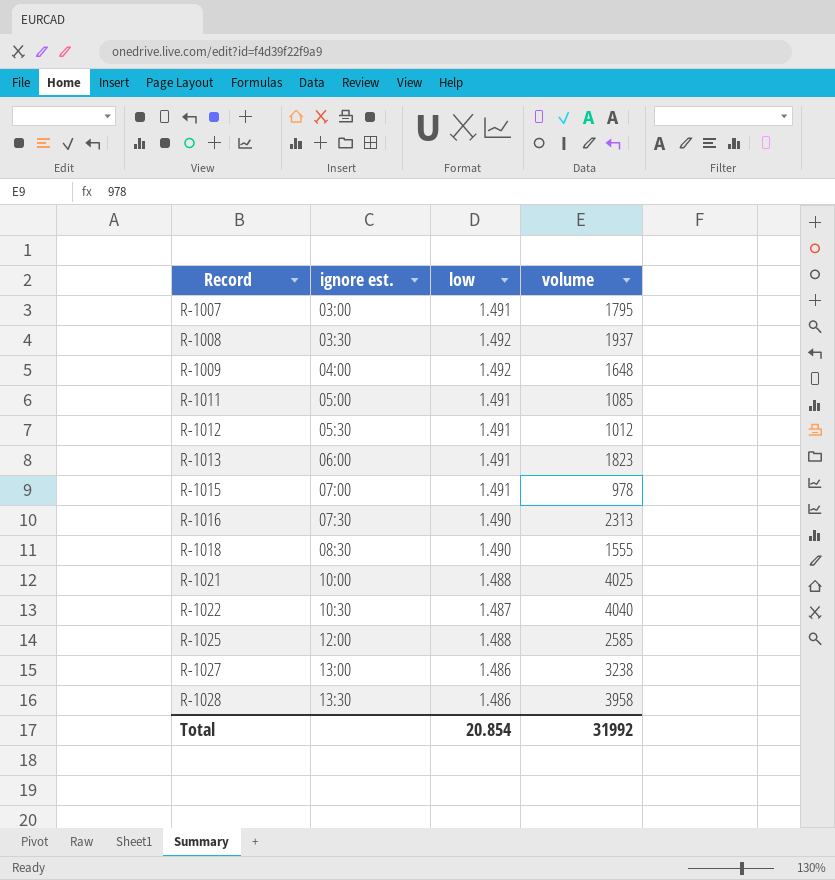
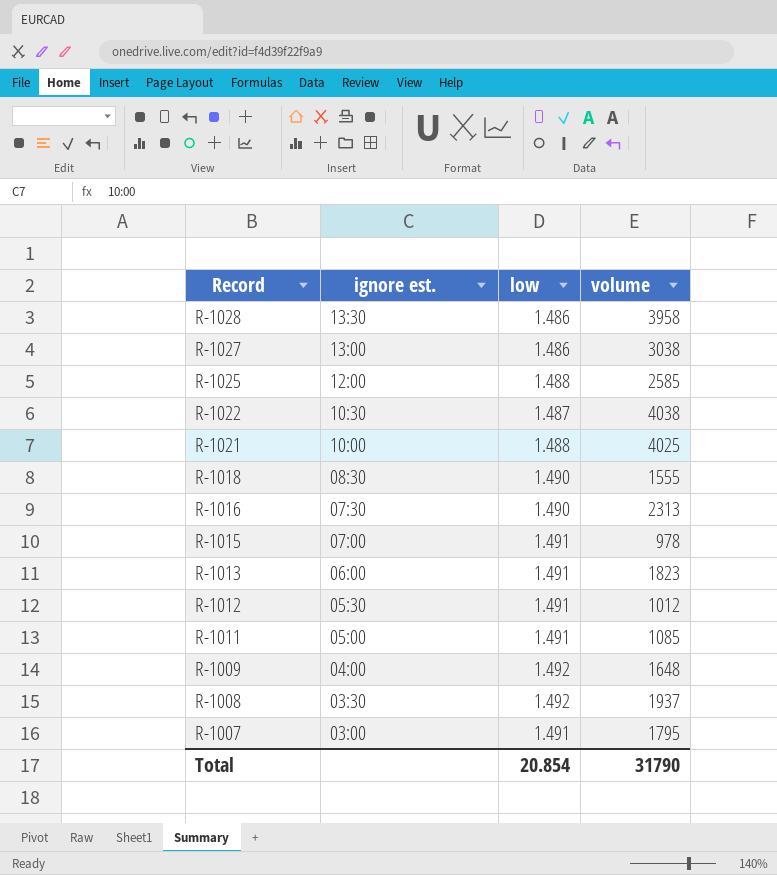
row order: Record ascending -> Record descending
R-1027 | volume: 3238 -> 3038
R-1022 | volume: 4040 -> 4038
Total | volume: 31992 -> 31790

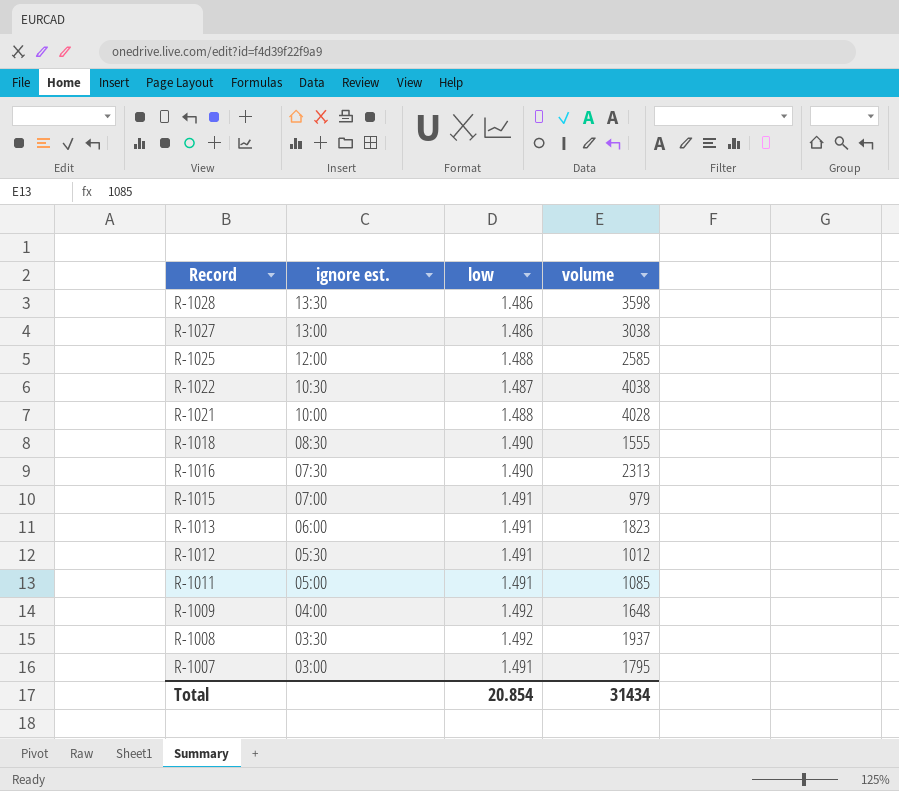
R-1028 | volume: 3958 -> 3598
R-1021 | volume: 4025 -> 4028
R-1015 | volume: 978 -> 979
Total | volume: 31790 -> 31434

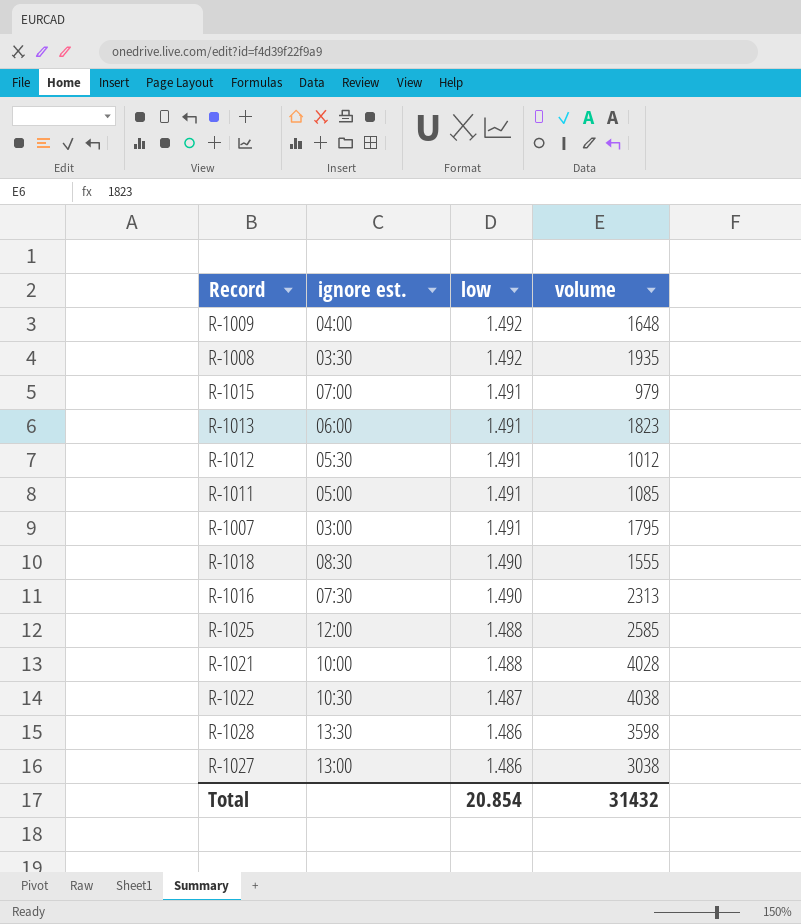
row order: Record descending -> low descending
R-1008 | volume: 1937 -> 1935
Total | volume: 31434 -> 31432

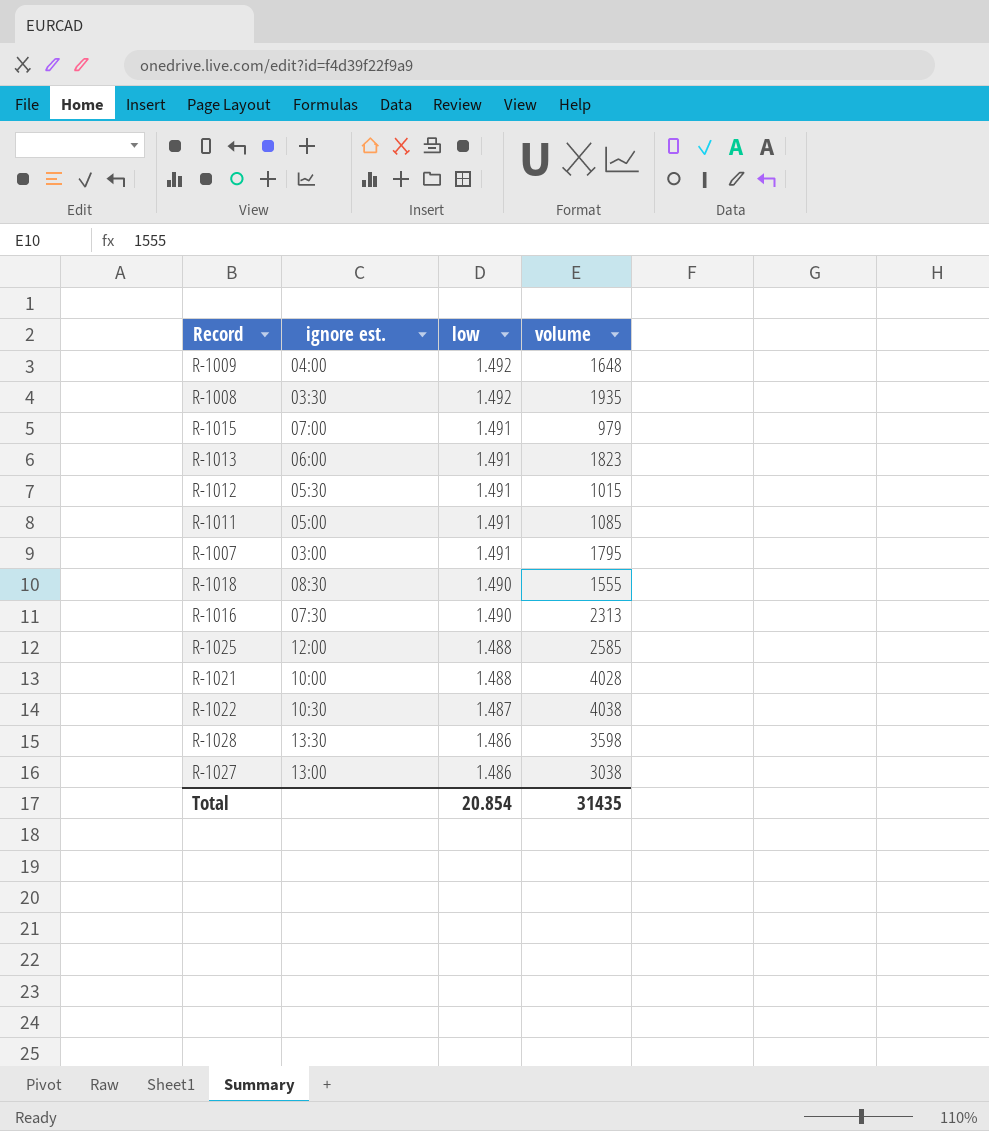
R-1012 | volume: 1012 -> 1015
Total | volume: 31432 -> 31435

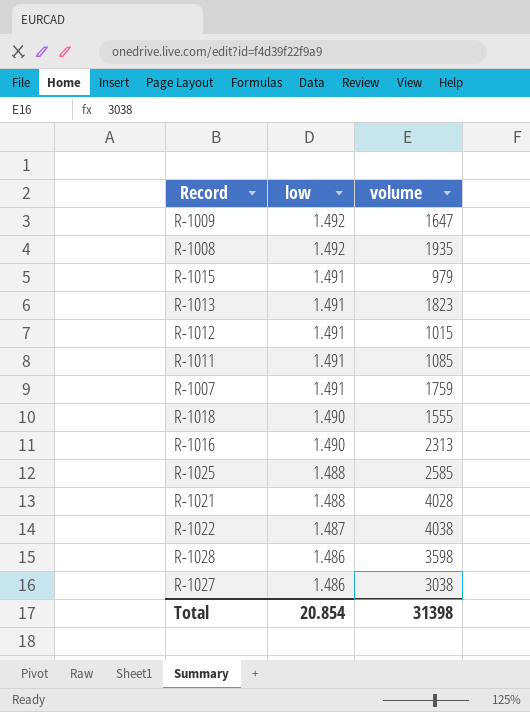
column ignore est. | position: 2 -> none
R-1009 | volume: 1648 -> 1647
R-1007 | volume: 1795 -> 1759
Total | volume: 31435 -> 31398

